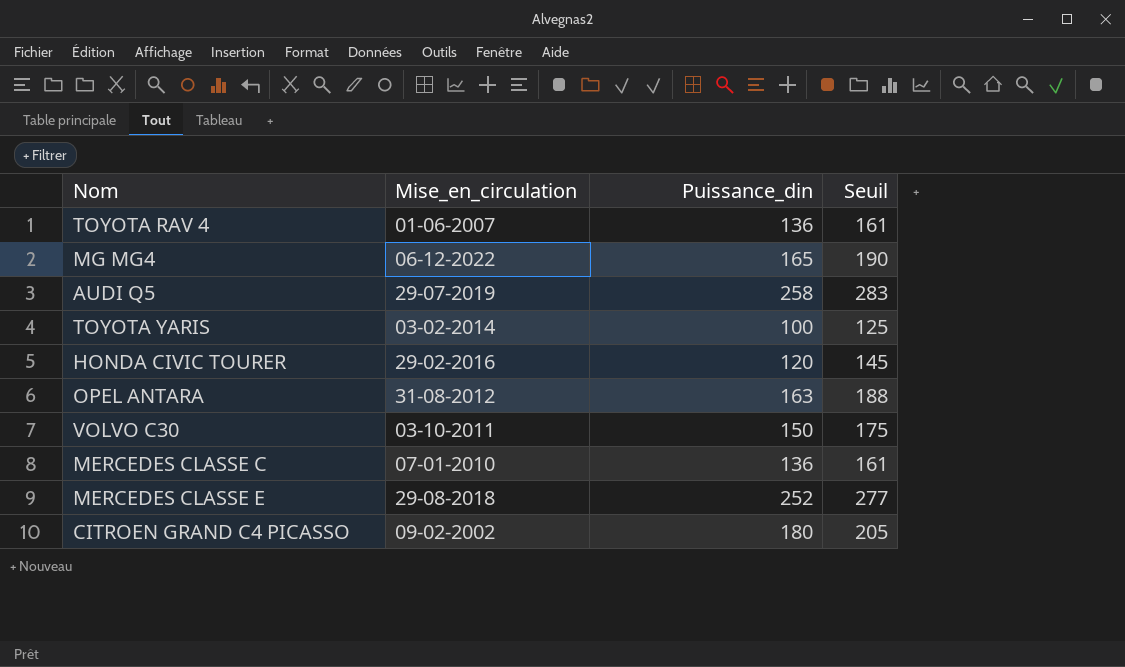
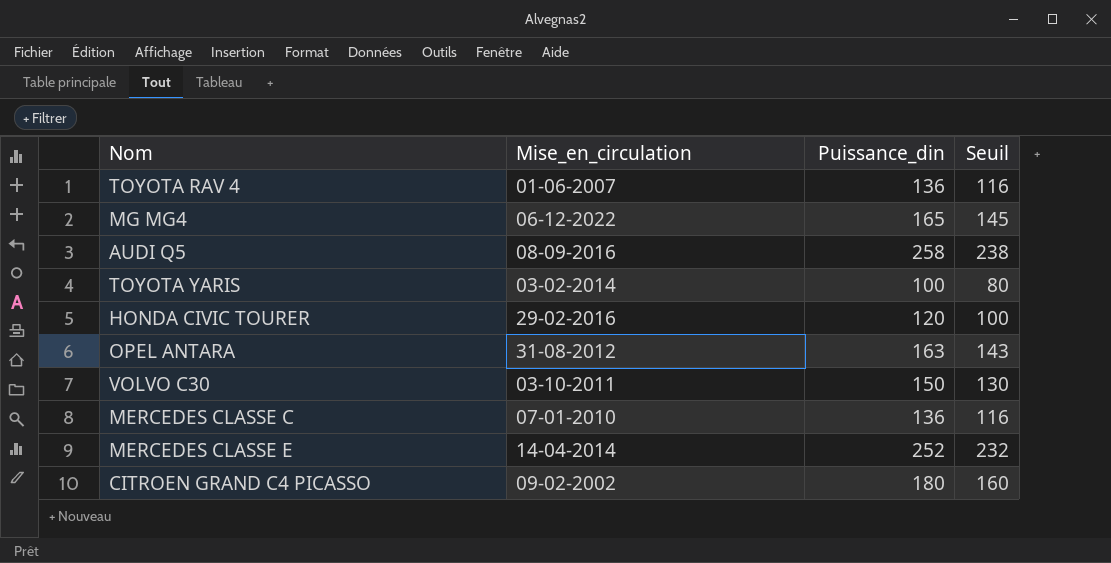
column Seuil | formula: [Puissance_din] + 25 -> [Puissance_din] - 20
AUDI Q5 | Mise_en_circulation: 29-07-2019 -> 08-09-2016
MERCEDES CLASSE E | Mise_en_circulation: 29-08-2018 -> 14-04-2014

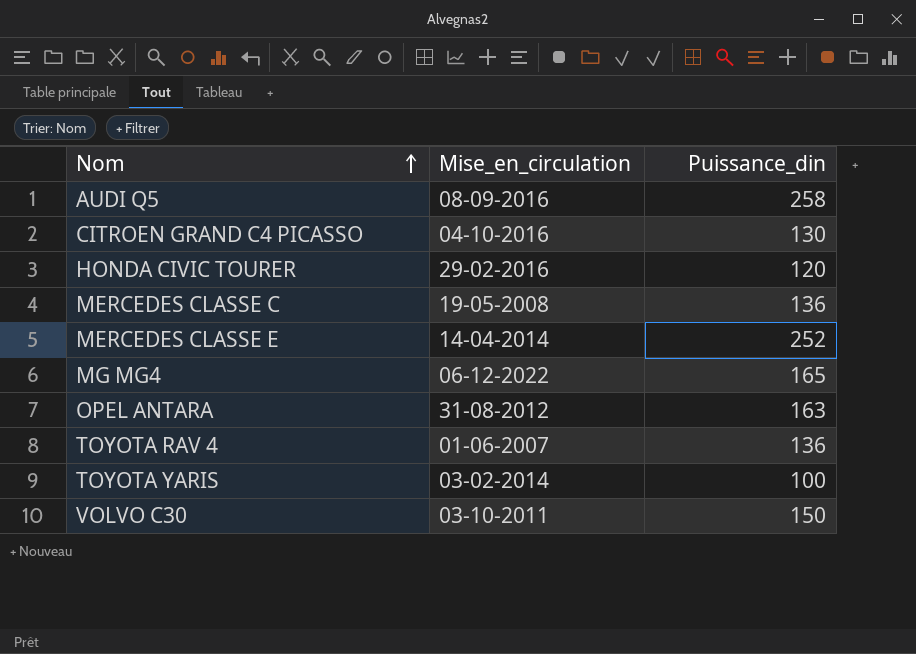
row order: none -> Nom ascending
column Seuil | formula: [Puissance_din] - 20 -> none
CITROEN GRAND C4 PICASSO | Mise_en_circulation: 09-02-2002 -> 04-10-2016
CITROEN GRAND C4 PICASSO | Puissance_din: 180 -> 130
MERCEDES CLASSE C | Mise_en_circulation: 07-01-2010 -> 19-05-2008

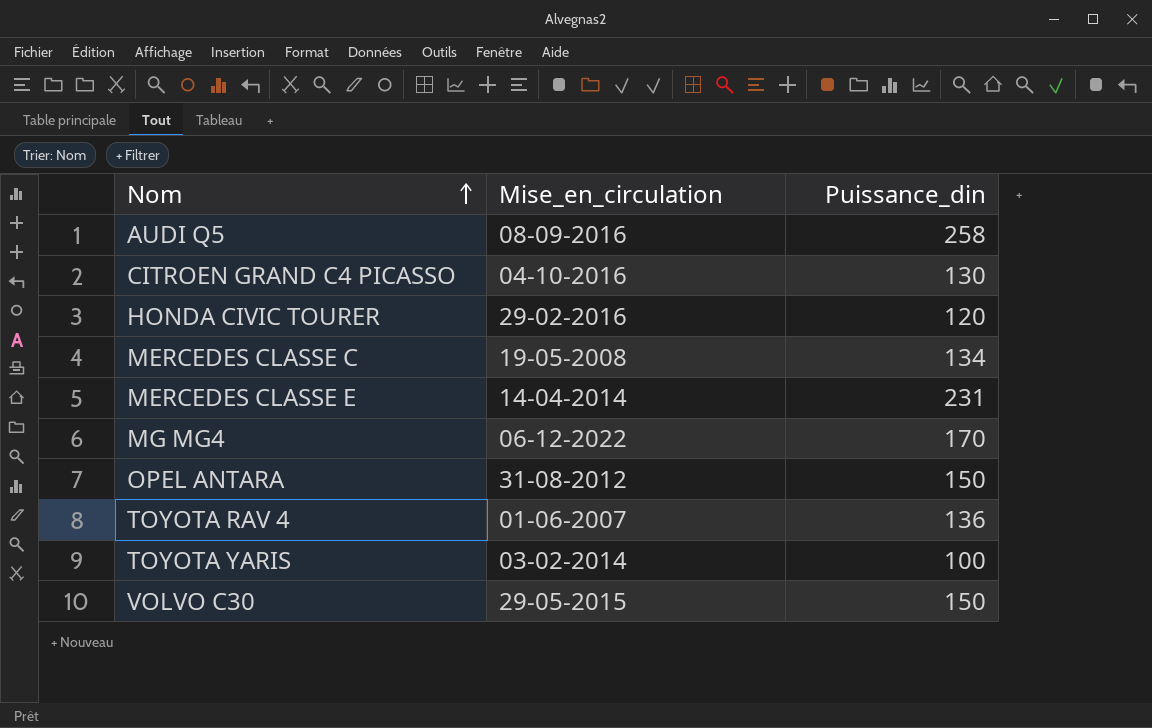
MERCEDES CLASSE C | Puissance_din: 136 -> 134
MERCEDES CLASSE E | Puissance_din: 252 -> 231
MG MG4 | Puissance_din: 165 -> 170
OPEL ANTARA | Puissance_din: 163 -> 150
VOLVO C30 | Mise_en_circulation: 03-10-2011 -> 29-05-2015

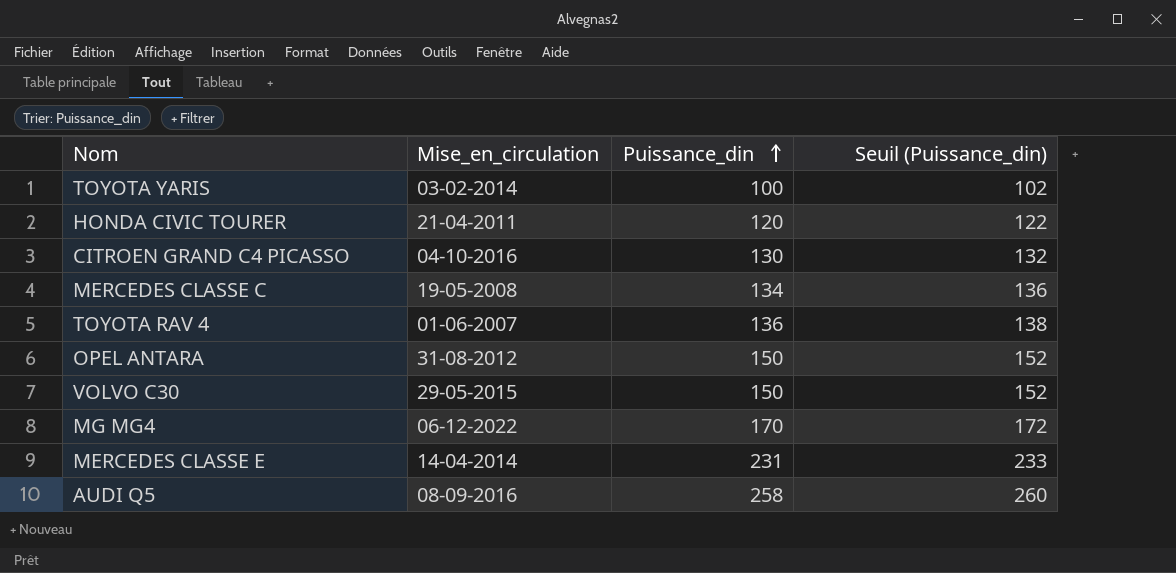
row order: Nom ascending -> Puissance_din ascending
column Seuil (Puissance_din) | formula: none -> [Puissance_din] + 2
HONDA CIVIC TOURER | Mise_en_circulation: 29-02-2016 -> 21-04-2011

